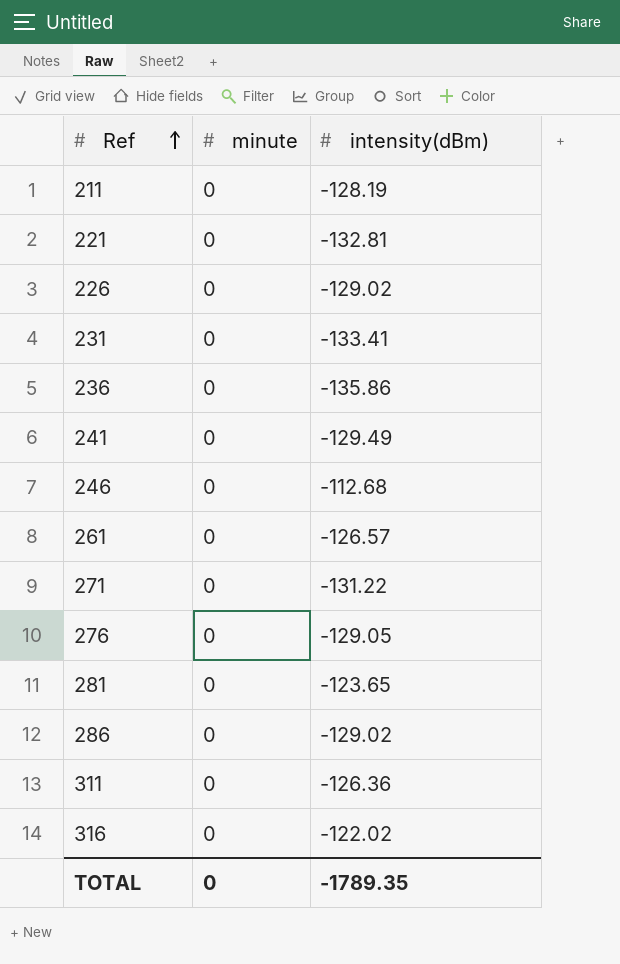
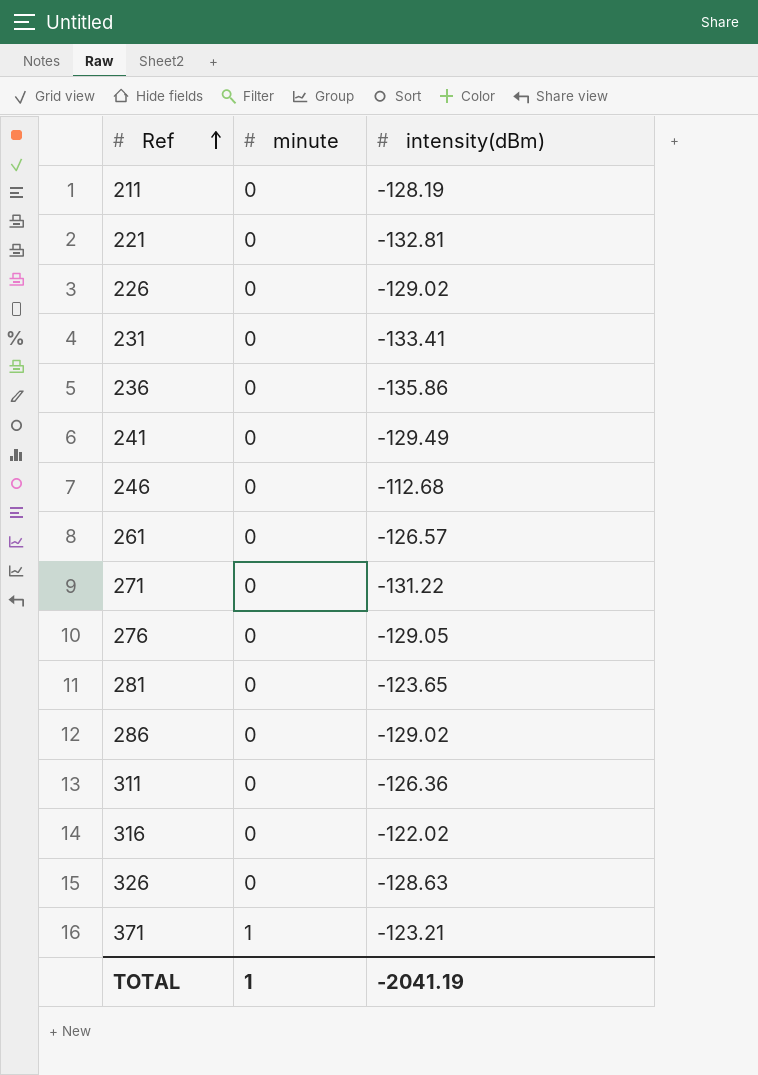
row 326: none -> 0 | -128.63
row 371: none -> 1 | -123.21
TOTAL | minute: 0 -> 1
TOTAL | intensity(dBm): -1789.35 -> -2041.19

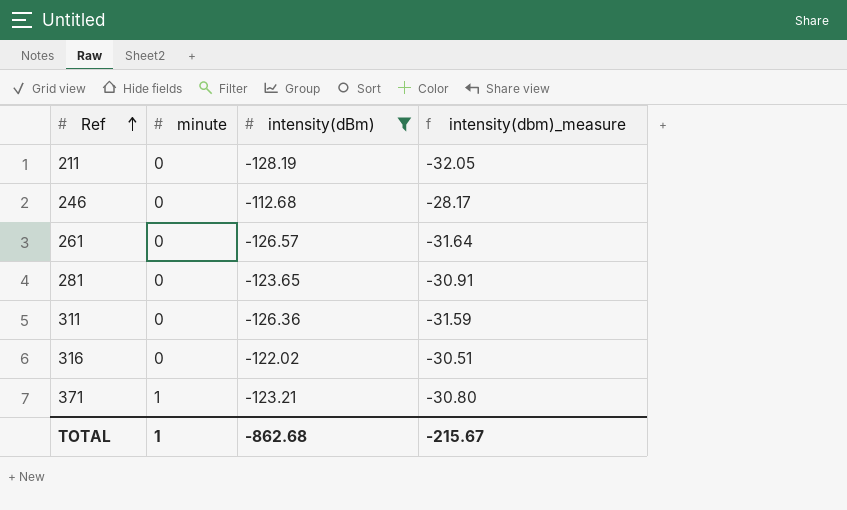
filter: none -> intensity(dBm) >= -128.19
column intensity(dbm)_measure | formula: none -> [intensity(dBm)] * 0.25
TOTAL | intensity(dBm): -2041.19 -> -862.68

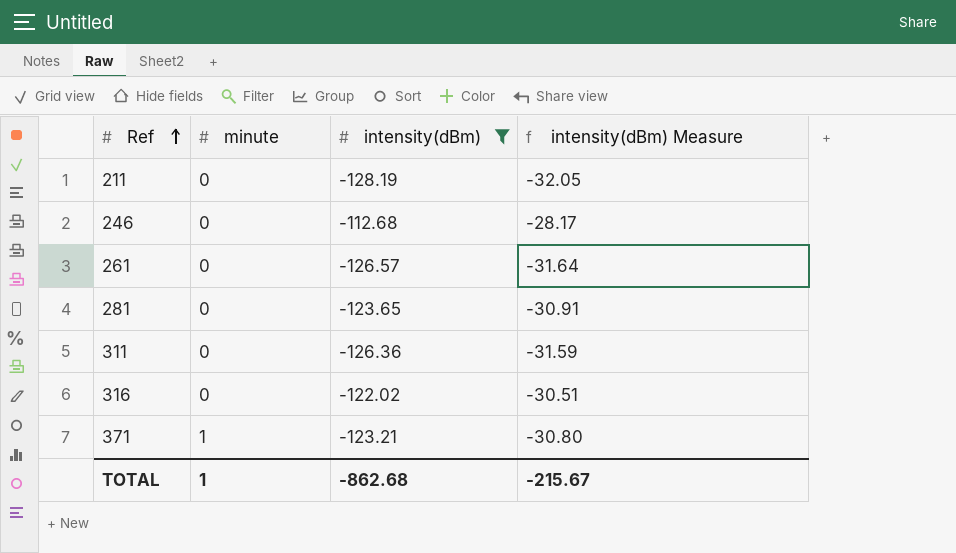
column name: intensity(dbm)_measure -> intensity(dBm) Measure

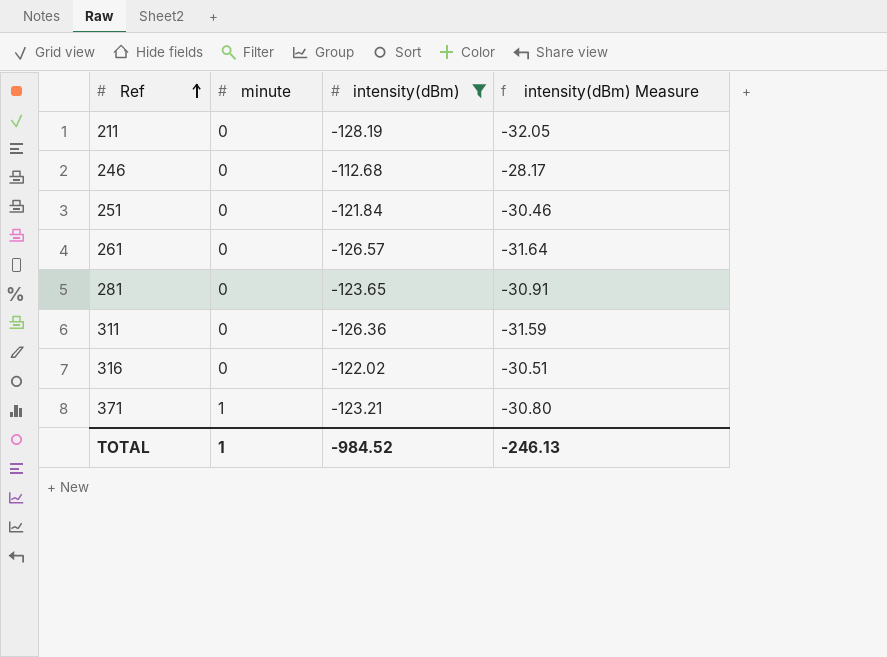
row 251: none -> 0 | -121.84 | -30.46
TOTAL | intensity(dBm): -862.68 -> -984.52
TOTAL | intensity(dBm) Measure: -215.67 -> -246.13

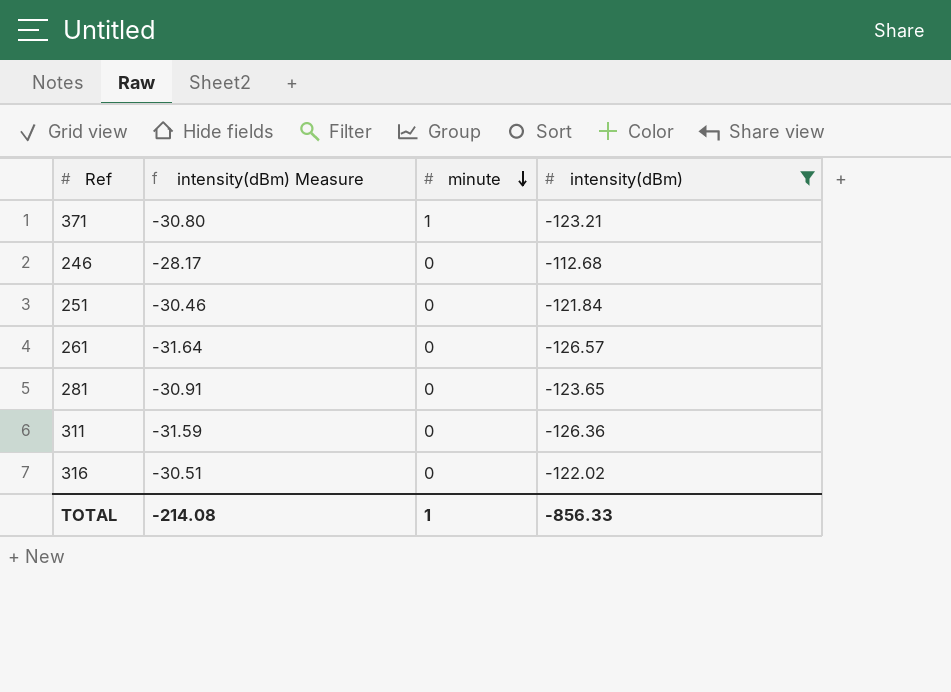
row order: Ref ascending -> minute descending
column intensity(dBm) Measure | position: 4 -> 2
row 211: 0 | -128.19 | -32.05 -> none
TOTAL | intensity(dBm) Measure: -246.13 -> -214.08
TOTAL | intensity(dBm): -984.52 -> -856.33

